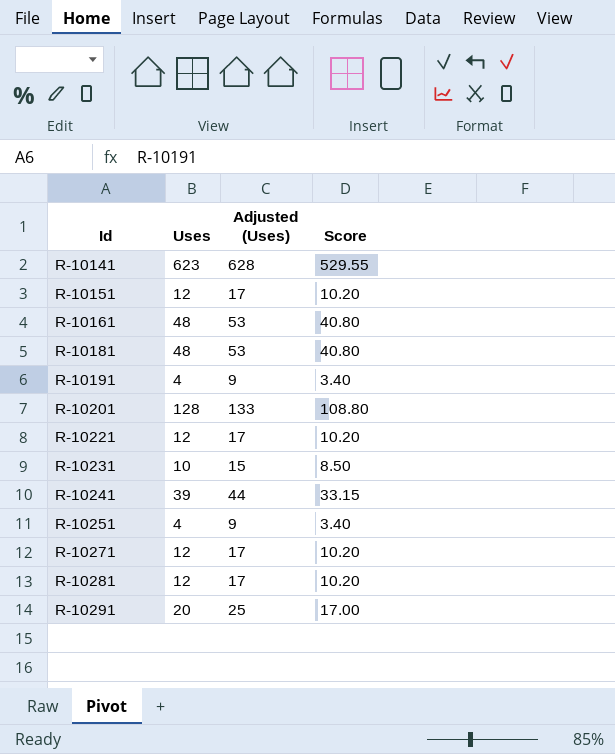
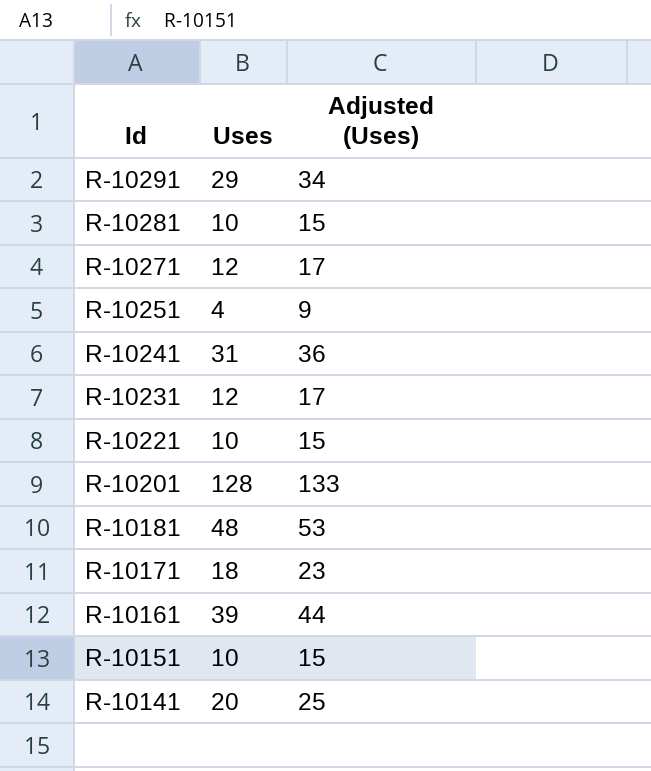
row order: Id ascending -> Id descending
column Score | formula: [Uses] * 0.85 -> none
row R-10191: 4 | 9 | 3.40 -> none
R-10291 | Uses: 20 -> 29
R-10291 | Adjusted (Uses): 25 -> 34
R-10281 | Uses: 12 -> 10
R-10281 | Adjusted (Uses): 17 -> 15
R-10241 | Uses: 39 -> 31
R-10241 | Adjusted (Uses): 44 -> 36
R-10231 | Uses: 10 -> 12
R-10231 | Adjusted (Uses): 15 -> 17
R-10221 | Uses: 12 -> 10
R-10221 | Adjusted (Uses): 17 -> 15
row R-10171: none -> 18 | 23
R-10161 | Uses: 48 -> 39
R-10161 | Adjusted (Uses): 53 -> 44
R-10151 | Uses: 12 -> 10
R-10151 | Adjusted (Uses): 17 -> 15
R-10141 | Uses: 623 -> 20
R-10141 | Adjusted (Uses): 628 -> 25

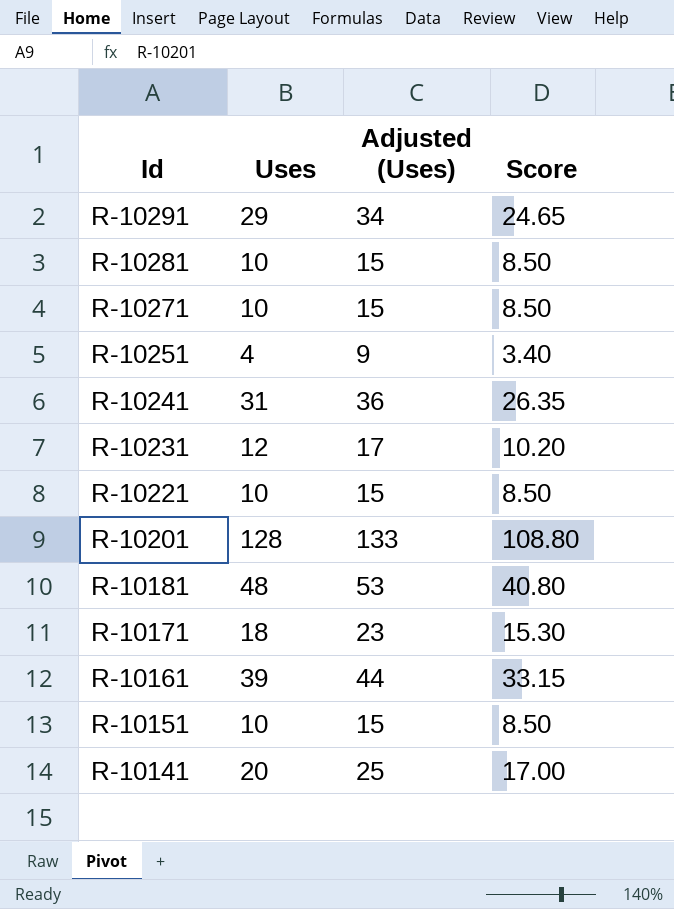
column Score | formula: none -> [Uses] * 0.85
R-10271 | Uses: 12 -> 10
R-10271 | Adjusted (Uses): 17 -> 15

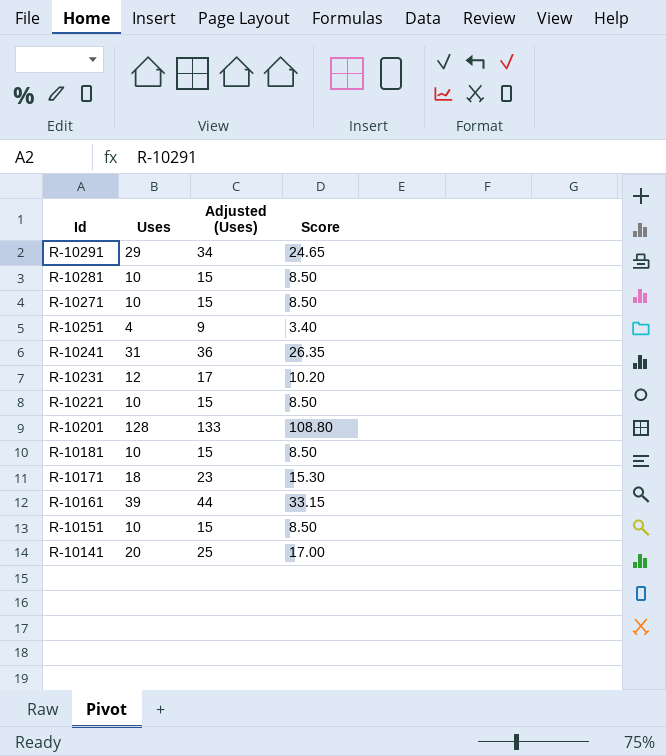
R-10181 | Uses: 48 -> 10
R-10181 | Adjusted (Uses): 53 -> 15
R-10181 | Score: 40.80 -> 8.50

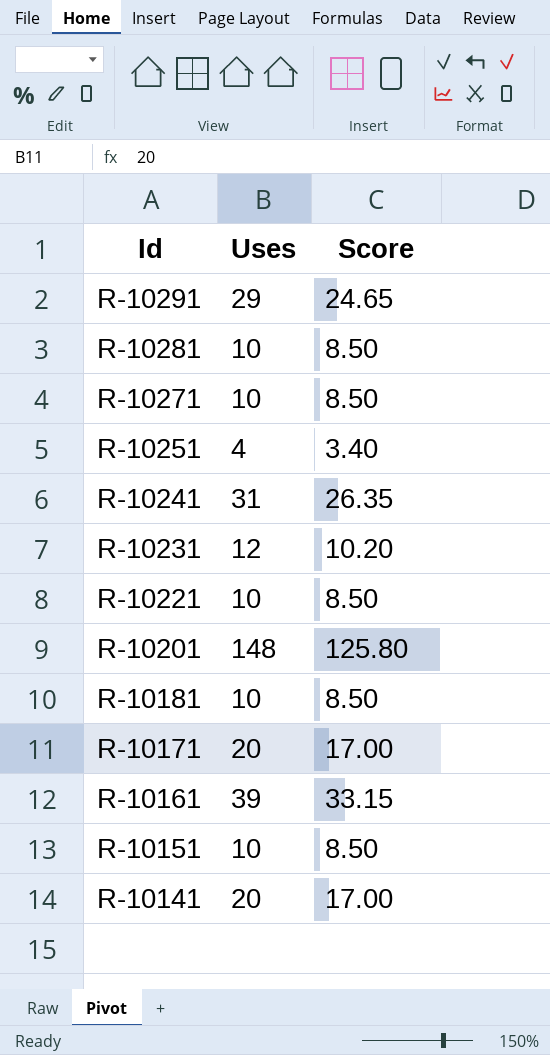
column Adjusted (Uses) | formula: [Uses] + 5 -> none
R-10201 | Uses: 128 -> 148
R-10201 | Score: 108.80 -> 125.80
R-10171 | Uses: 18 -> 20
R-10171 | Score: 15.30 -> 17.00

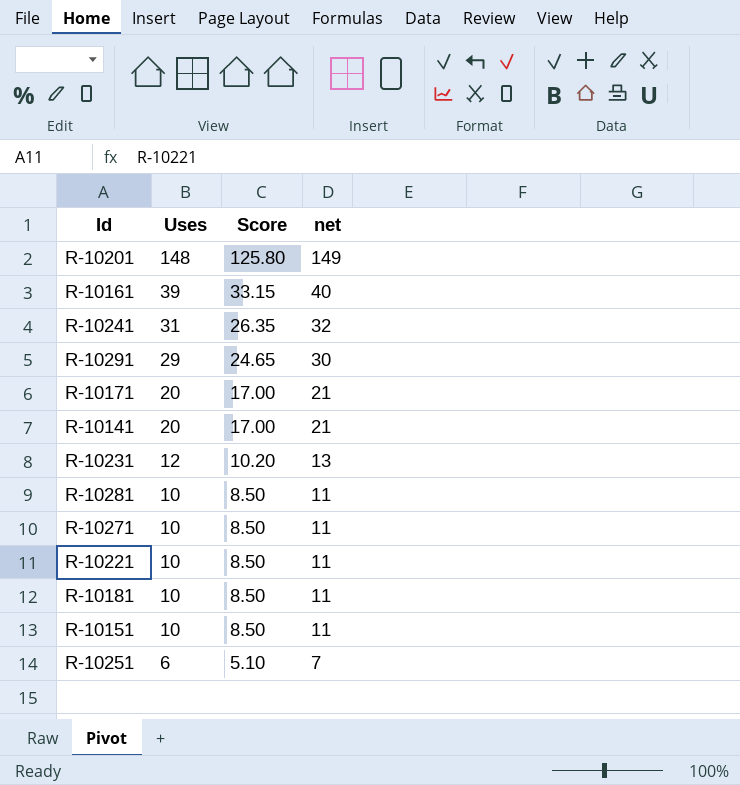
row order: Id descending -> Uses descending
column net | formula: none -> [Uses] + 1
R-10251 | Uses: 4 -> 6
R-10251 | Score: 3.40 -> 5.10

